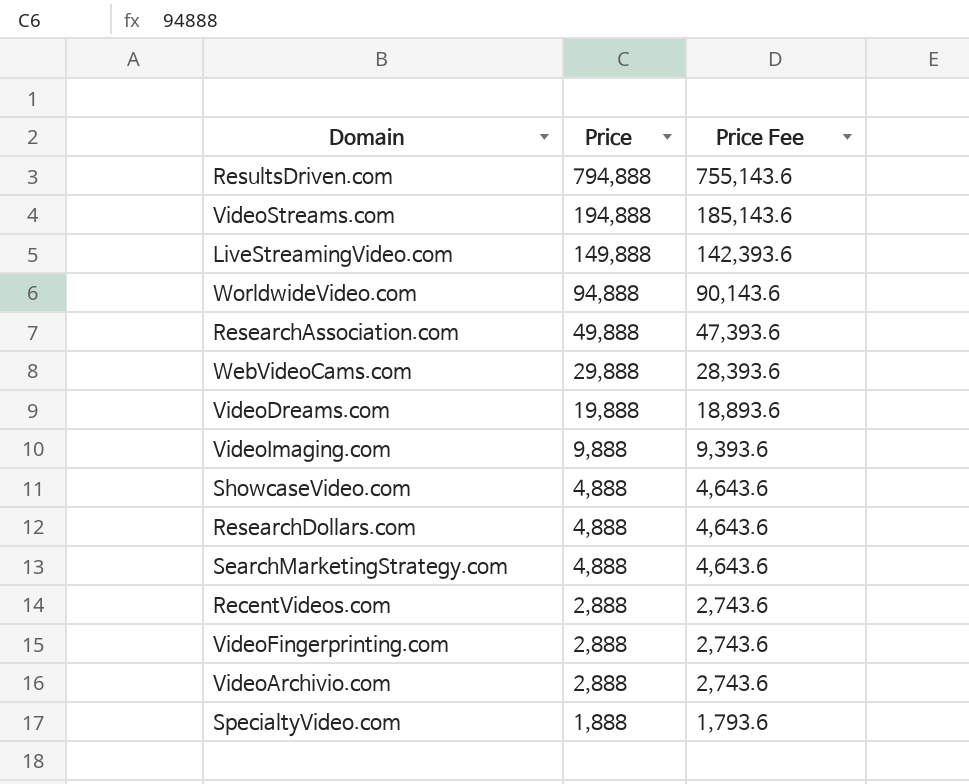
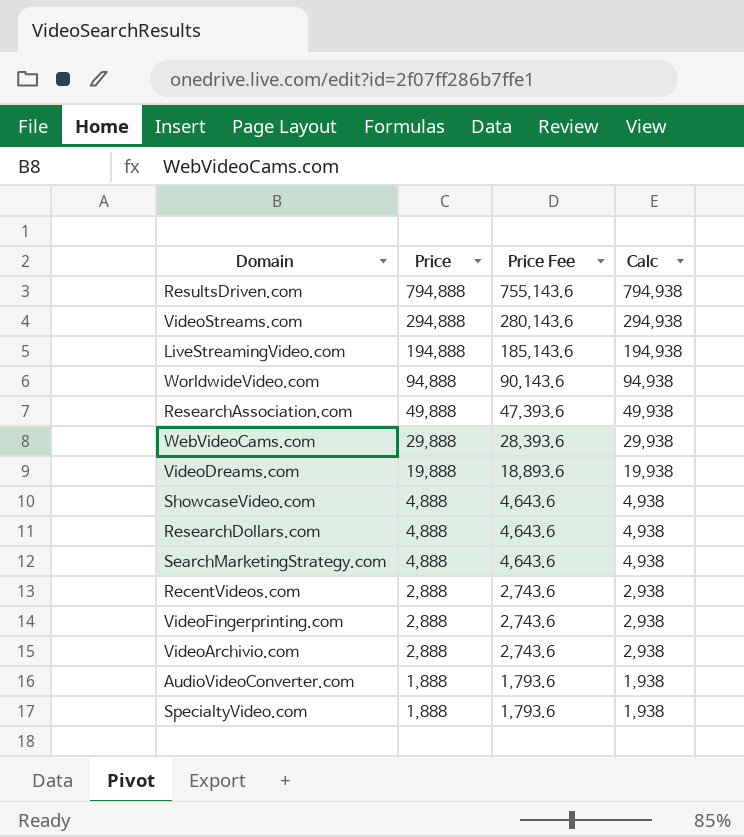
column Calc | formula: none -> [Price] + 50
row VideoImaging.com: 9,888 | 9,393.6 -> none
VideoStreams.com | Price: 194,888 -> 294,888
VideoStreams.com | Price Fee: 185,143.6 -> 280,143.6
LiveStreamingVideo.com | Price: 149,888 -> 194,888
LiveStreamingVideo.com | Price Fee: 142,393.6 -> 185,143.6
row AudioVideoConverter.com: none -> 1,888 | 1,793.6 | 1,938

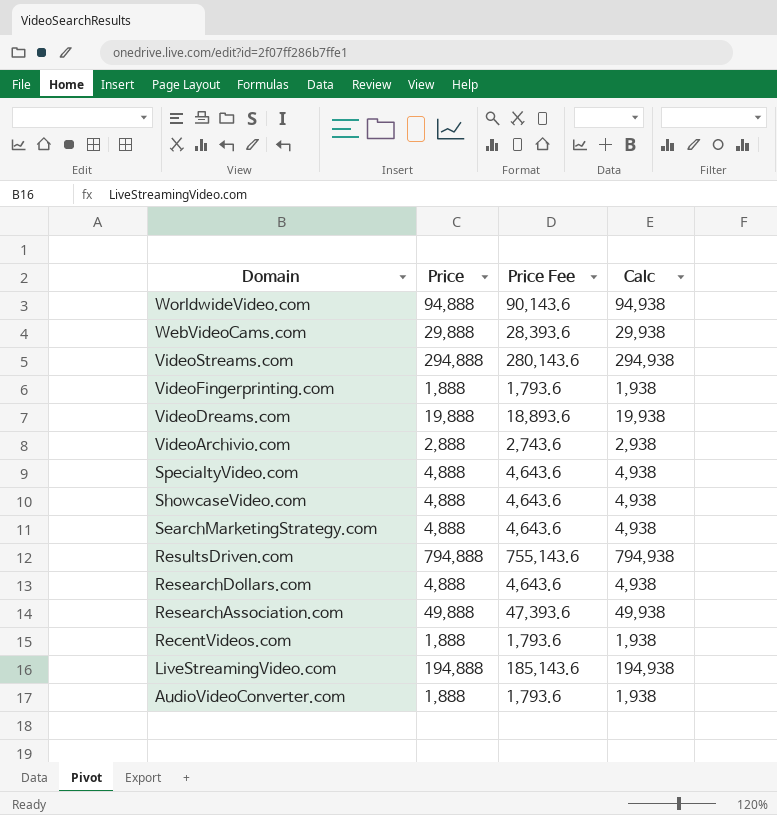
row order: Price descending -> Domain descending
VideoFingerprinting.com | Price: 2,888 -> 1,888
VideoFingerprinting.com | Price Fee: 2,743.6 -> 1,793.6
VideoFingerprinting.com | Calc: 2,938 -> 1,938
SpecialtyVideo.com | Price: 1,888 -> 4,888
SpecialtyVideo.com | Price Fee: 1,793.6 -> 4,643.6
SpecialtyVideo.com | Calc: 1,938 -> 4,938
RecentVideos.com | Price: 2,888 -> 1,888
RecentVideos.com | Price Fee: 2,743.6 -> 1,793.6
RecentVideos.com | Calc: 2,938 -> 1,938

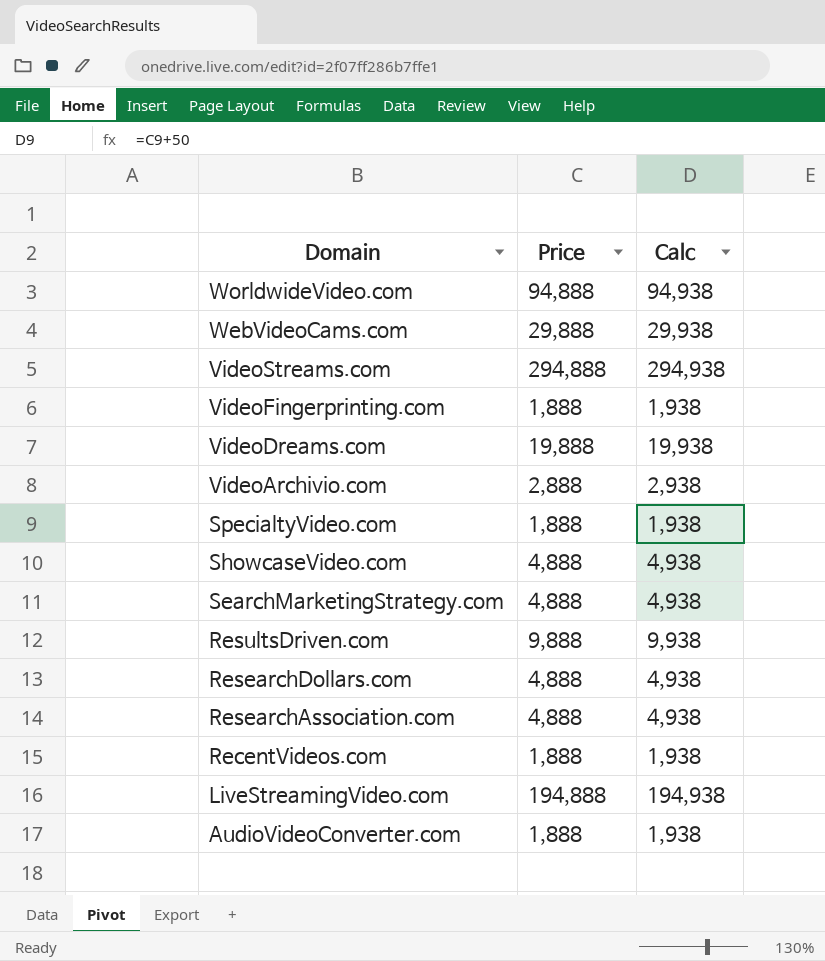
column Price Fee | formula: [Price] * 0.95 -> none
SpecialtyVideo.com | Price: 4,888 -> 1,888
SpecialtyVideo.com | Calc: 4,938 -> 1,938
ResultsDriven.com | Price: 794,888 -> 9,888
ResultsDriven.com | Calc: 794,938 -> 9,938
ResearchAssociation.com | Price: 49,888 -> 4,888
ResearchAssociation.com | Calc: 49,938 -> 4,938

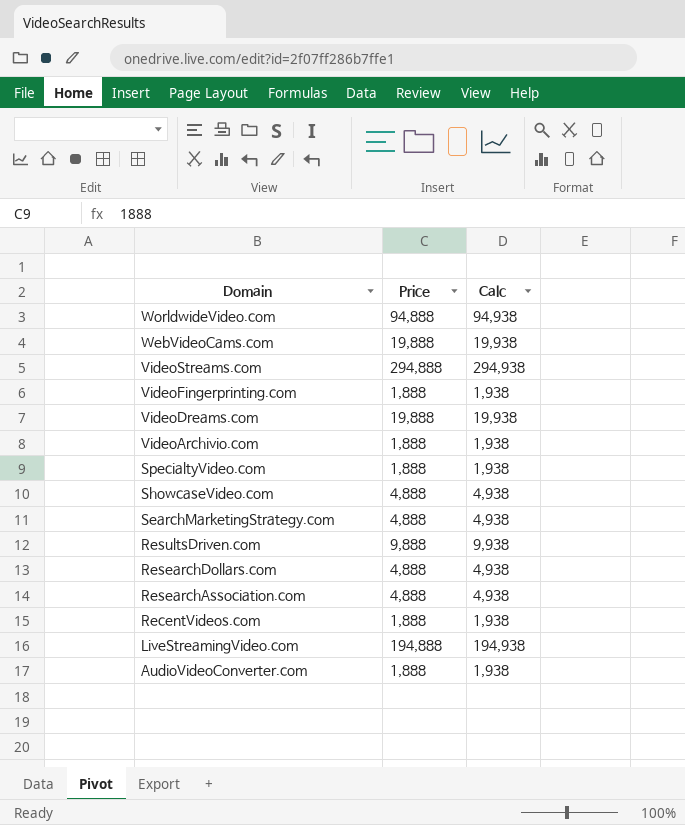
WebVideoCams.com | Price: 29,888 -> 19,888
WebVideoCams.com | Calc: 29,938 -> 19,938
VideoArchivio.com | Price: 2,888 -> 1,888
VideoArchivio.com | Calc: 2,938 -> 1,938

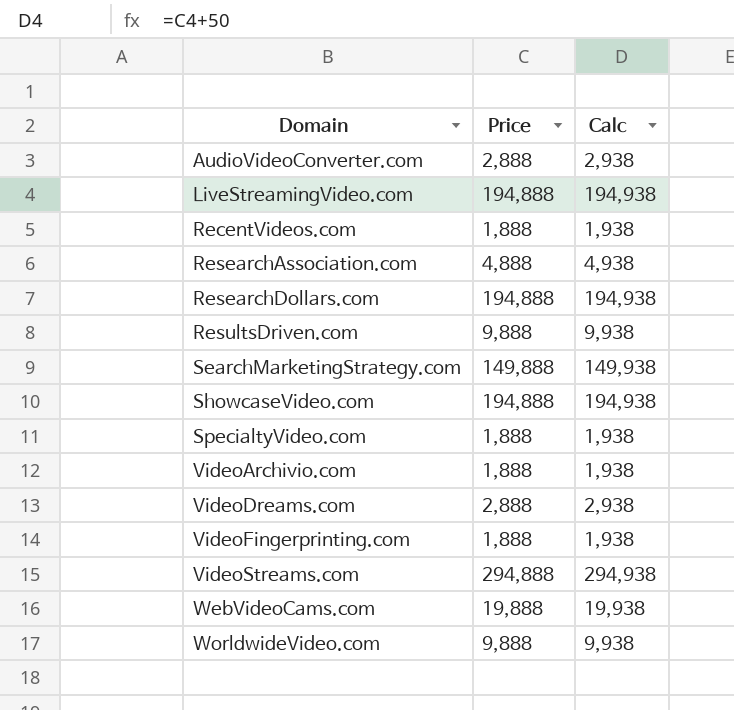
row order: Domain descending -> Domain ascending
AudioVideoConverter.com | Price: 1,888 -> 2,888
AudioVideoConverter.com | Calc: 1,938 -> 2,938
ResearchDollars.com | Price: 4,888 -> 194,888
ResearchDollars.com | Calc: 4,938 -> 194,938
SearchMarketingStrategy.com | Price: 4,888 -> 149,888
SearchMarketingStrategy.com | Calc: 4,938 -> 149,938
ShowcaseVideo.com | Price: 4,888 -> 194,888
ShowcaseVideo.com | Calc: 4,938 -> 194,938
VideoDreams.com | Price: 19,888 -> 2,888
VideoDreams.com | Calc: 19,938 -> 2,938
WorldwideVideo.com | Price: 94,888 -> 9,888
WorldwideVideo.com | Calc: 94,938 -> 9,938

